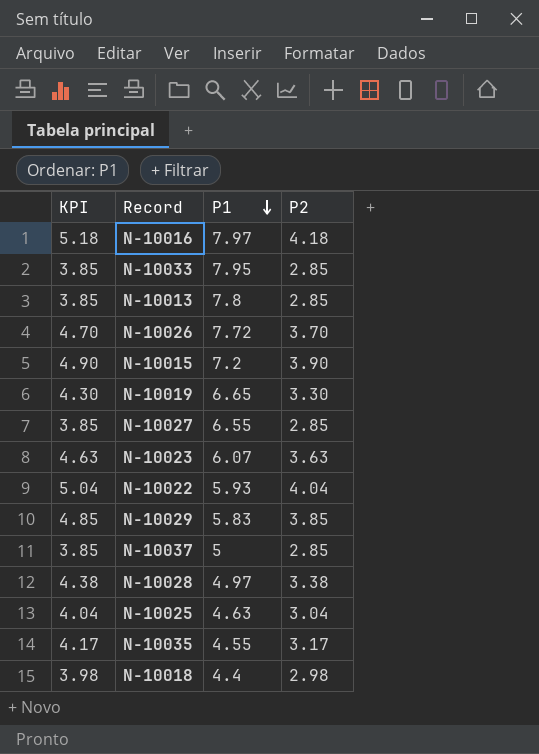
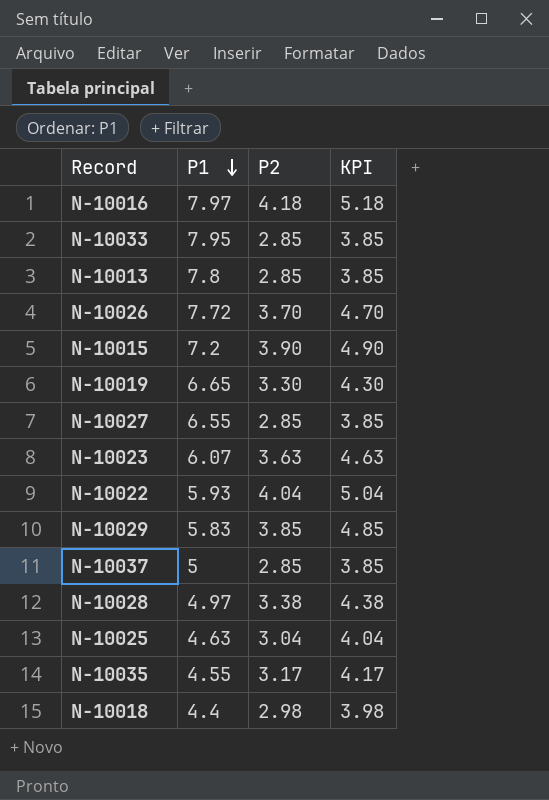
column KPI | position: 1 -> 4

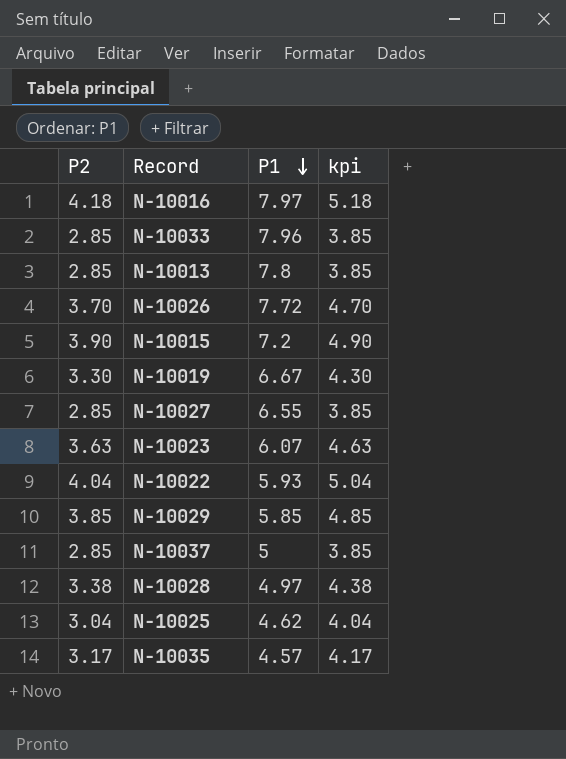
column P2 | position: 3 -> 1
column name: KPI -> kpi
row N-10018: 4.4 | 2.98 | 3.98 -> none
N-10033 | P1: 7.95 -> 7.96
N-10019 | P1: 6.65 -> 6.67
N-10029 | P1: 5.83 -> 5.85
N-10025 | P1: 4.63 -> 4.62
N-10035 | P1: 4.55 -> 4.57

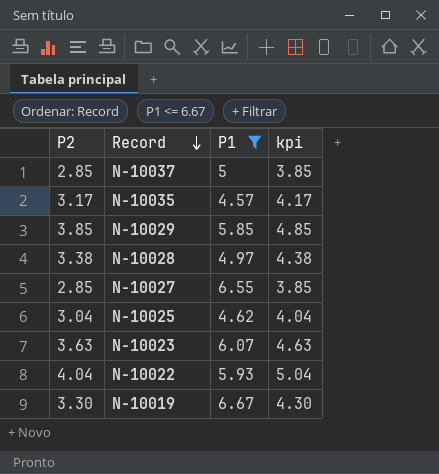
filter: none -> P1 <= 6.67
row order: P1 descending -> Record descending

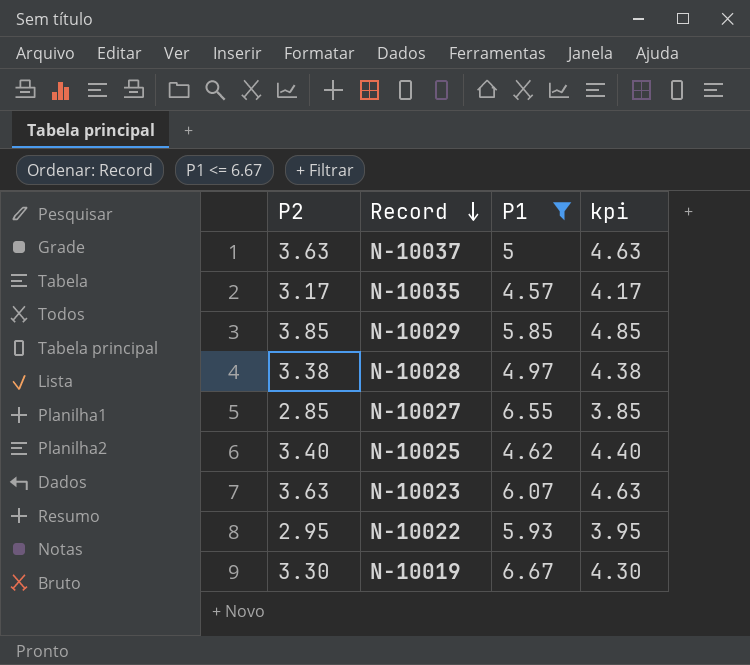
N-10037 | P2: 2.85 -> 3.63
N-10037 | kpi: 3.85 -> 4.63
N-10025 | P2: 3.04 -> 3.40
N-10025 | kpi: 4.04 -> 4.40
N-10022 | P2: 4.04 -> 2.95
N-10022 | kpi: 5.04 -> 3.95

